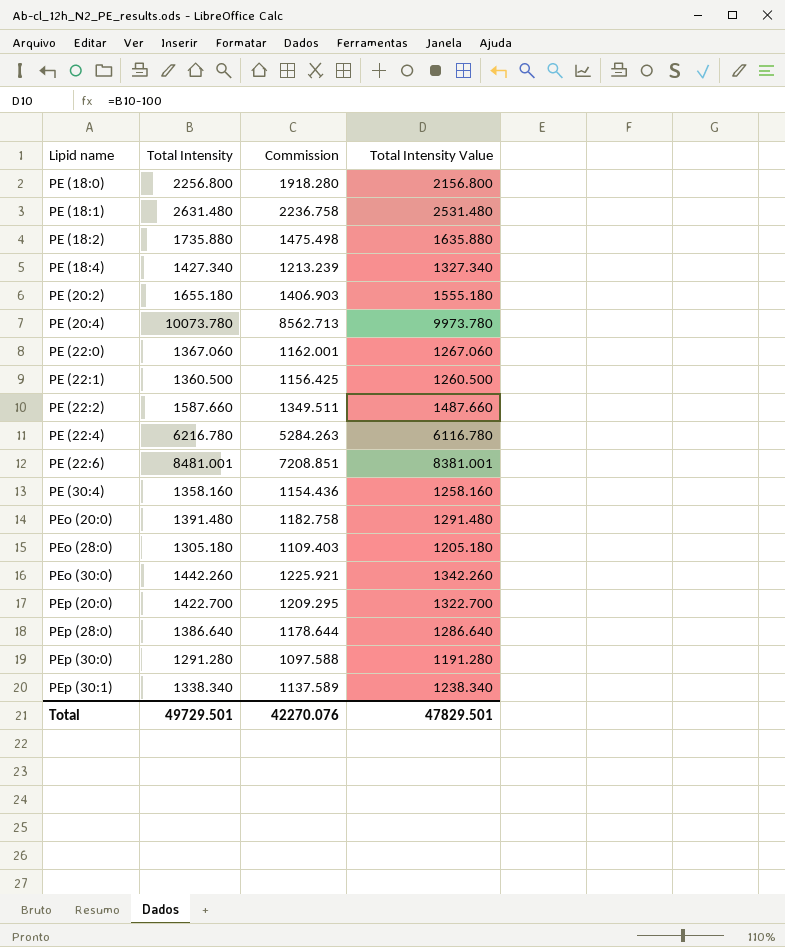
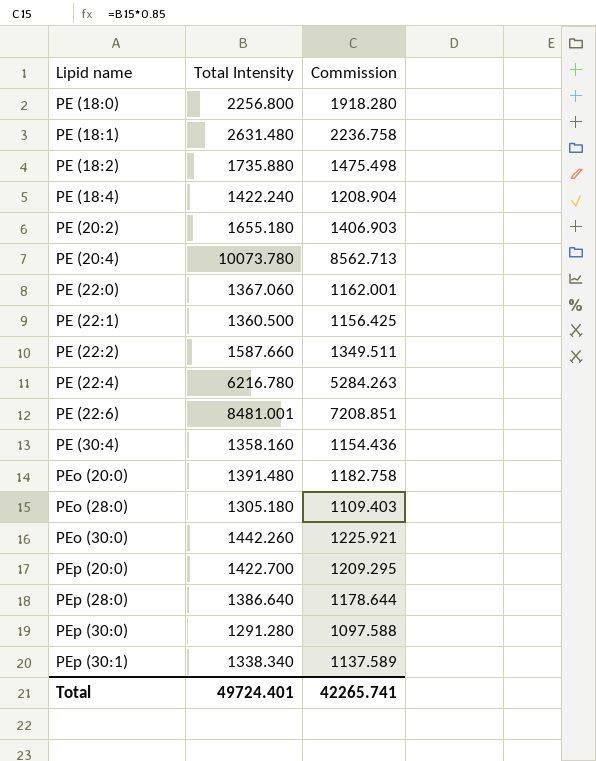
column Total Intensity Value | formula: [Total Intensity] - 100 -> none
PE (18:4) | Total Intensity: 1427.340 -> 1422.240
PE (18:4) | Commission: 1213.239 -> 1208.904
Total | Total Intensity: 49729.501 -> 49724.401
Total | Commission: 42270.076 -> 42265.741

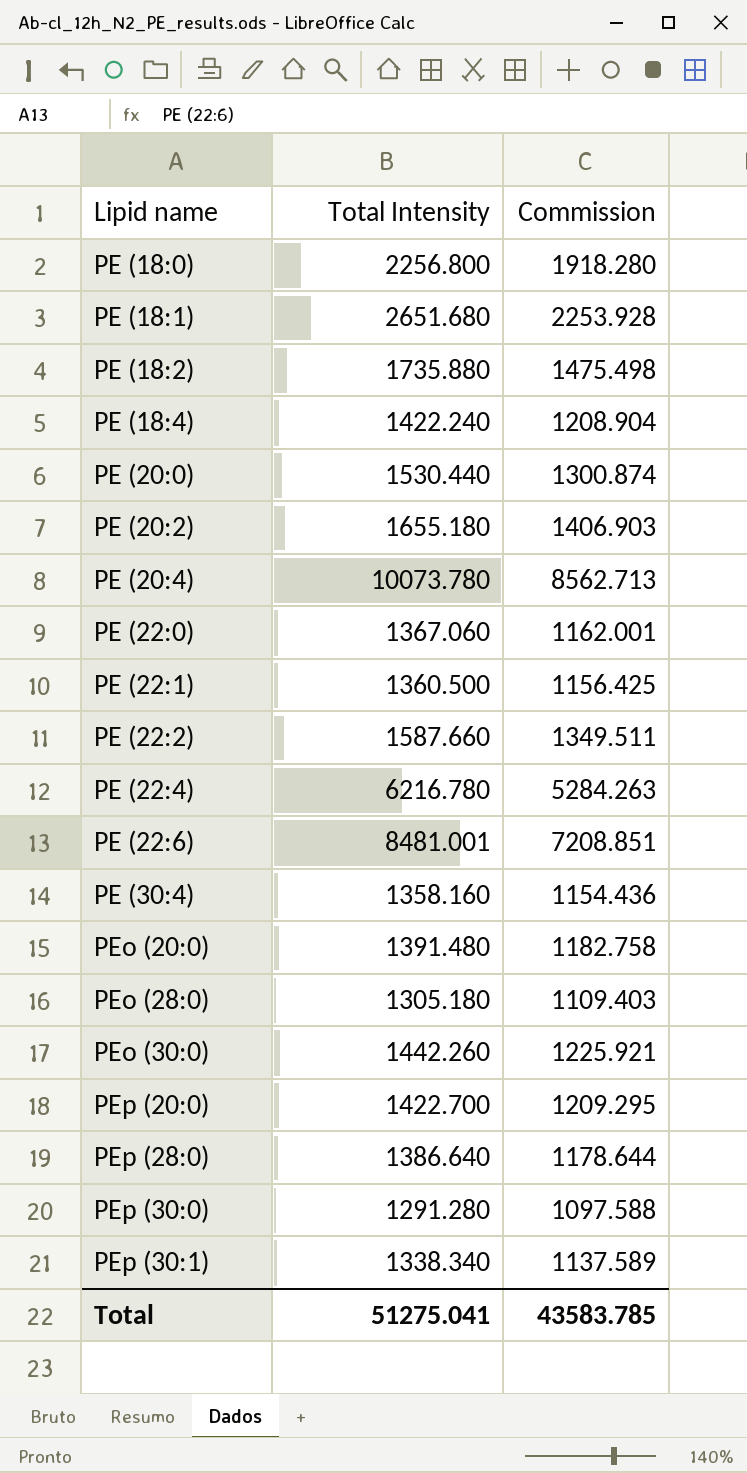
PE (18:1) | Total Intensity: 2631.480 -> 2651.680
PE (18:1) | Commission: 2236.758 -> 2253.928
row PE (20:0): none -> 1530.440 | 1300.874
Total | Total Intensity: 49724.401 -> 51275.041
Total | Commission: 42265.741 -> 43583.785

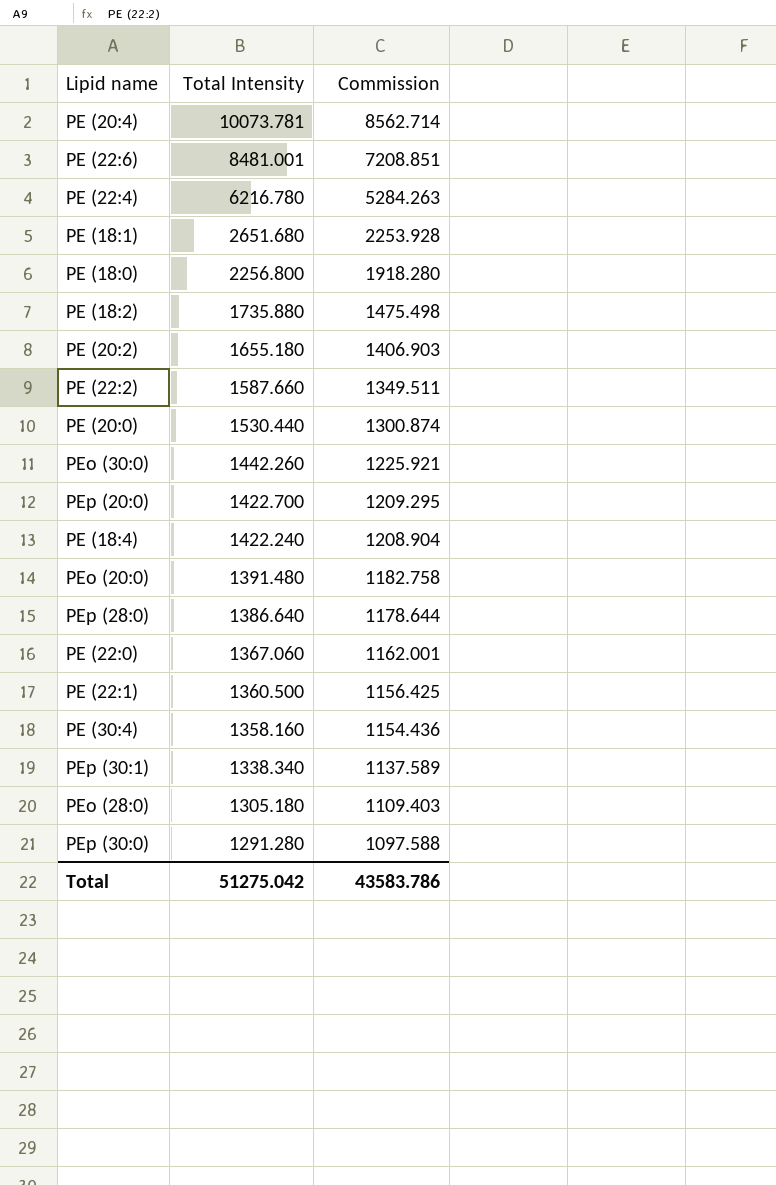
row order: Lipid name ascending -> Total Intensity descending
PE (20:4) | Total Intensity: 10073.780 -> 10073.781
PE (20:4) | Commission: 8562.713 -> 8562.714
Total | Total Intensity: 51275.041 -> 51275.042
Total | Commission: 43583.785 -> 43583.786

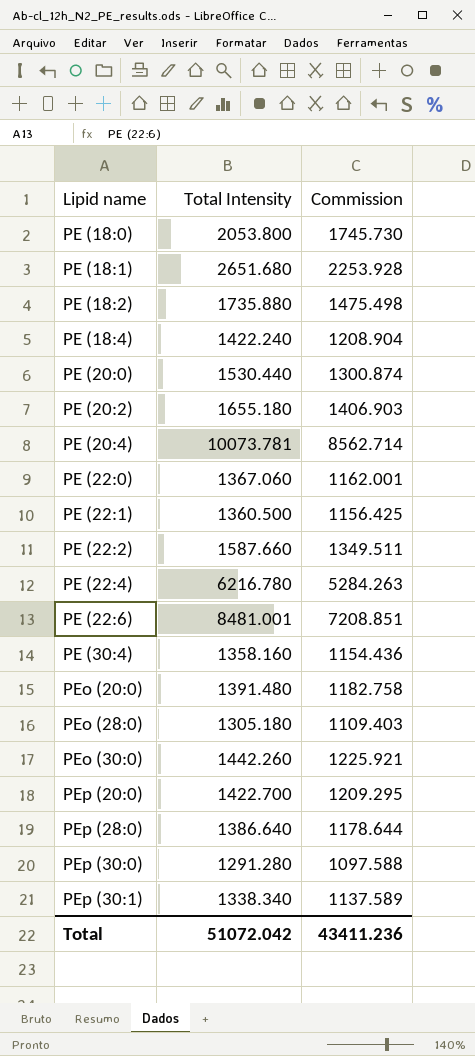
row order: Total Intensity descending -> Lipid name ascending
PE (18:0) | Total Intensity: 2256.800 -> 2053.800
PE (18:0) | Commission: 1918.280 -> 1745.730
Total | Total Intensity: 51275.042 -> 51072.042
Total | Commission: 43583.786 -> 43411.236

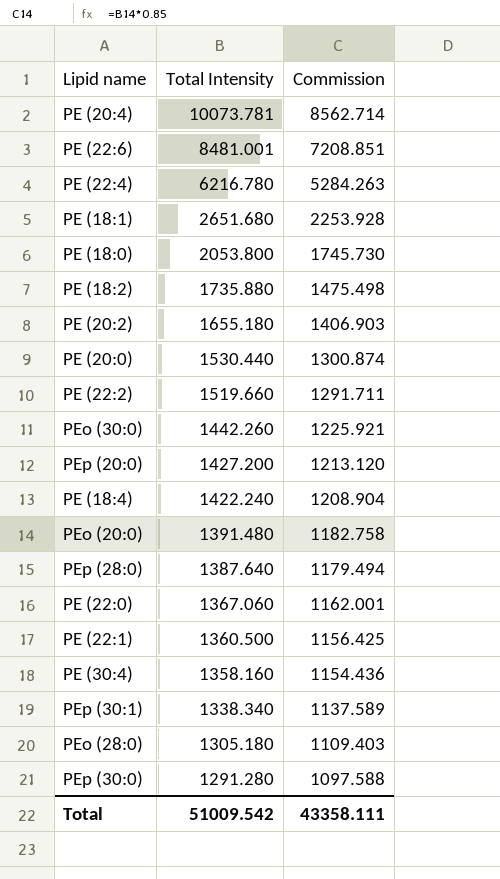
row order: Lipid name ascending -> Total Intensity descending
PE (22:2) | Total Intensity: 1587.660 -> 1519.660
PE (22:2) | Commission: 1349.511 -> 1291.711
PEp (20:0) | Total Intensity: 1422.700 -> 1427.200
PEp (20:0) | Commission: 1209.295 -> 1213.120
PEp (28:0) | Total Intensity: 1386.640 -> 1387.640
PEp (28:0) | Commission: 1178.644 -> 1179.494
Total | Total Intensity: 51072.042 -> 51009.542
Total | Commission: 43411.236 -> 43358.111

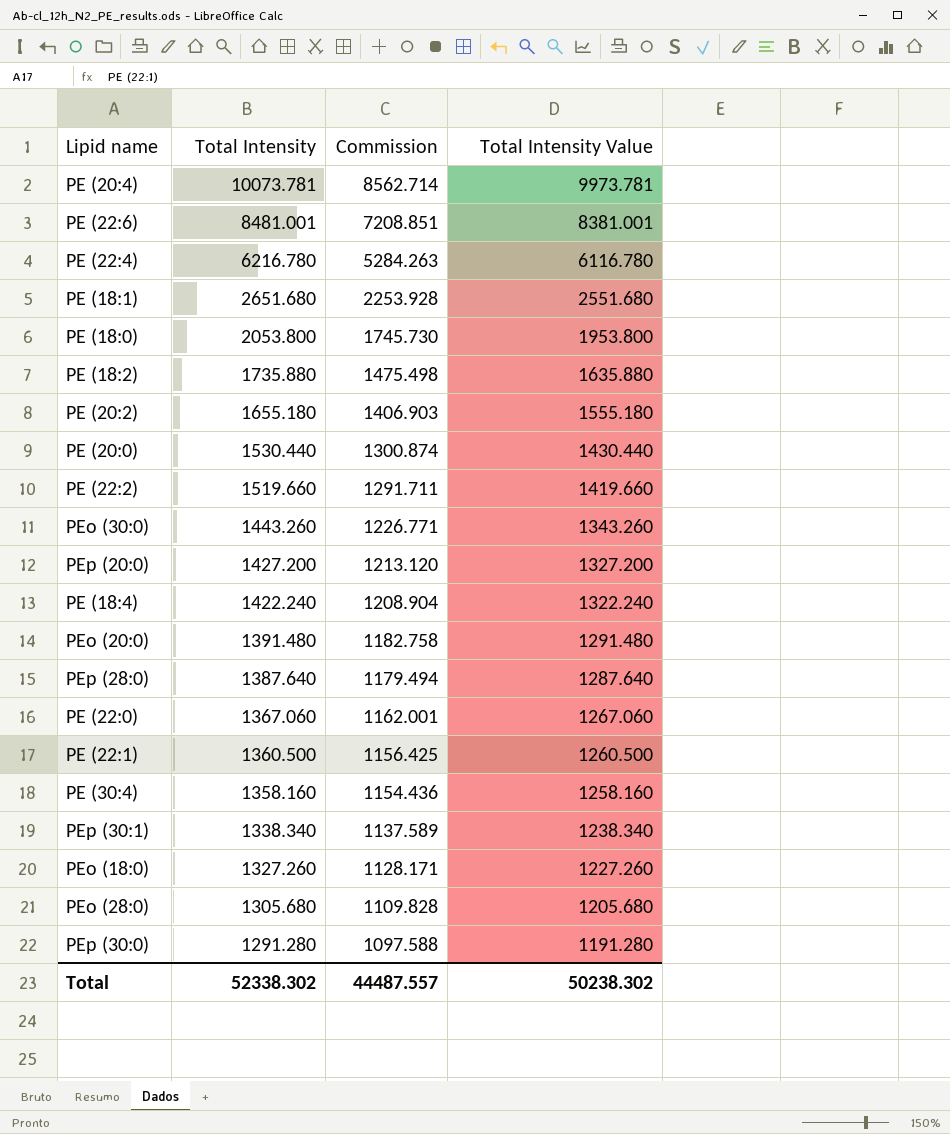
column Total Intensity Value | formula: none -> [Total Intensity] - 100
PEo (30:0) | Total Intensity: 1442.260 -> 1443.260
PEo (30:0) | Commission: 1225.921 -> 1226.771
row PEo (18:0): none -> 1327.260 | 1128.171 | 1227.260
PEo (28:0) | Total Intensity: 1305.180 -> 1305.680
PEo (28:0) | Commission: 1109.403 -> 1109.828
Total | Total Intensity: 51009.542 -> 52338.302
Total | Commission: 43358.111 -> 44487.557

